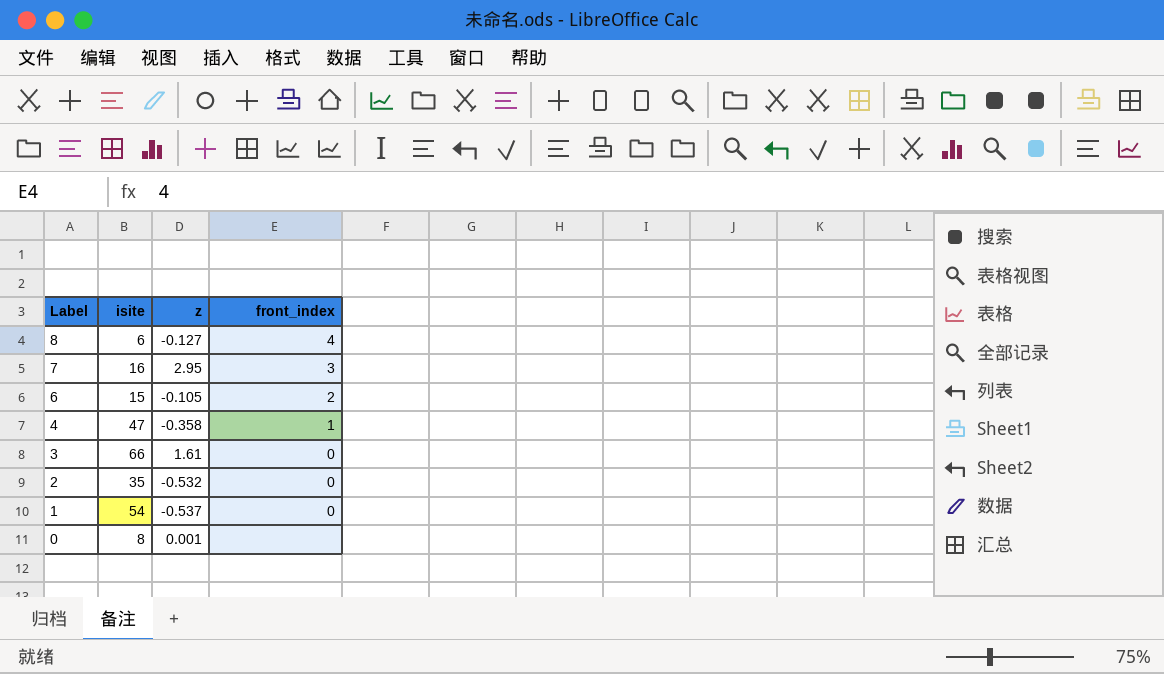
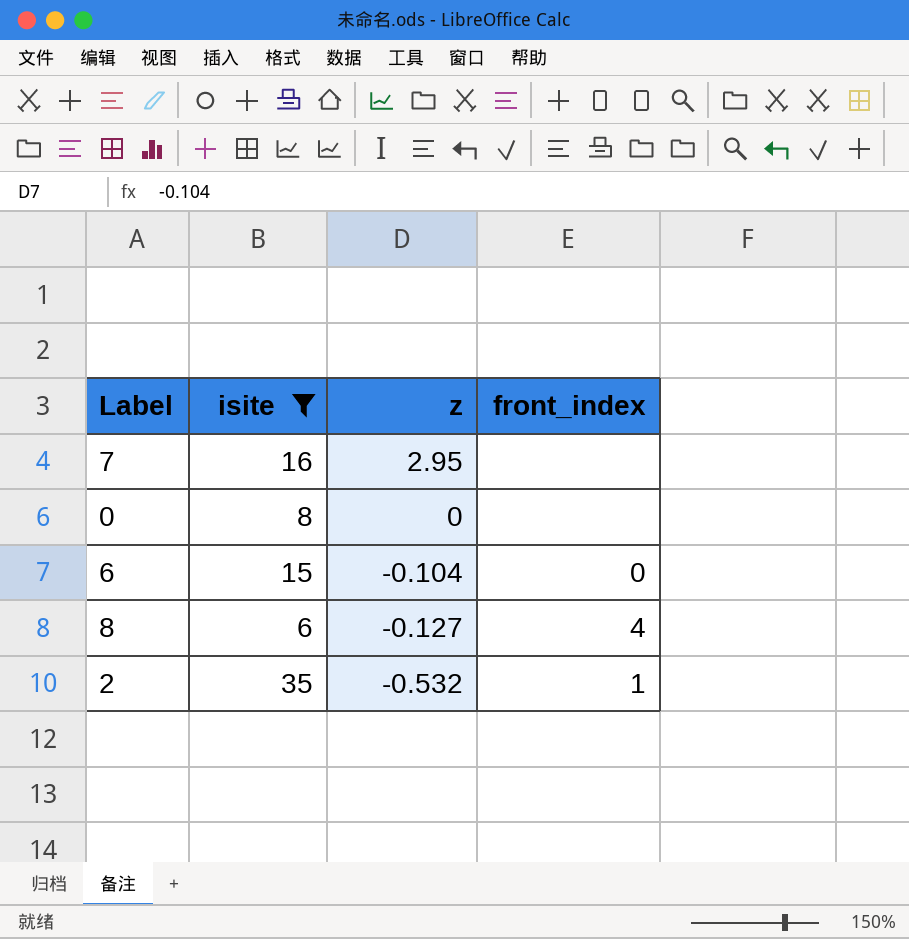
filter: none -> isite <= 35
row order: Label descending -> z descending
7 | front_index: 3 -> none
0 | z: 0.001 -> 0
6 | z: -0.105 -> -0.104
6 | front_index: 2 -> 0
2 | front_index: 0 -> 1

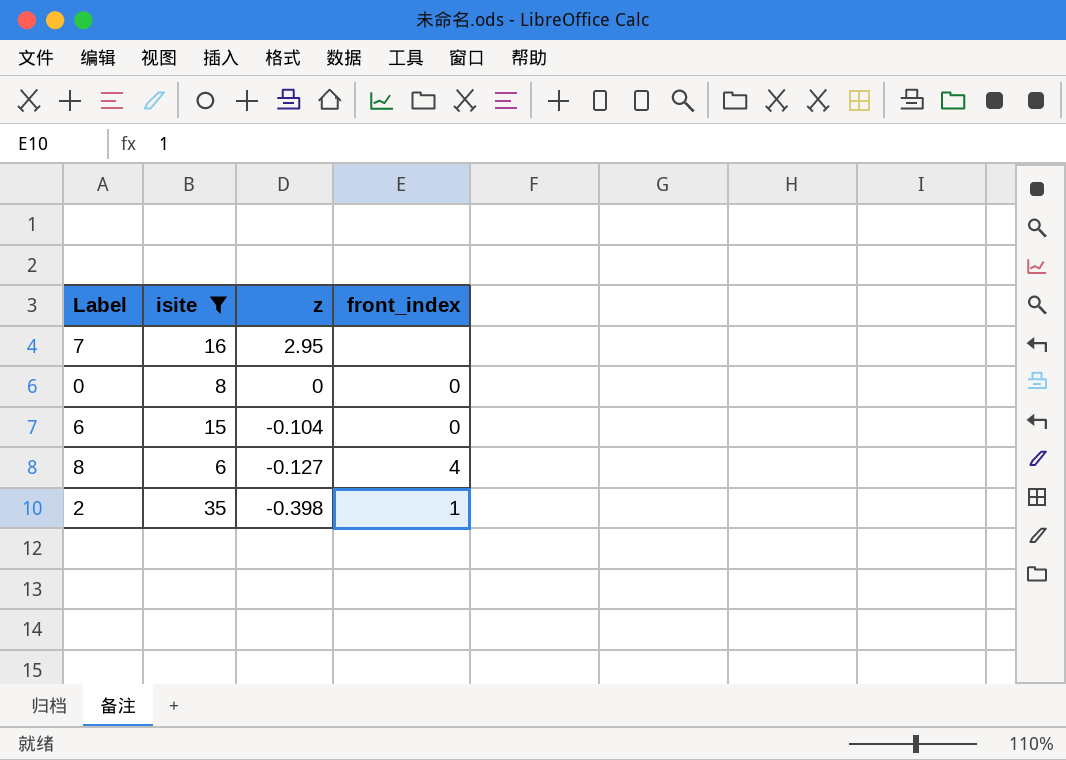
0 | front_index: none -> 0
2 | z: -0.532 -> -0.398

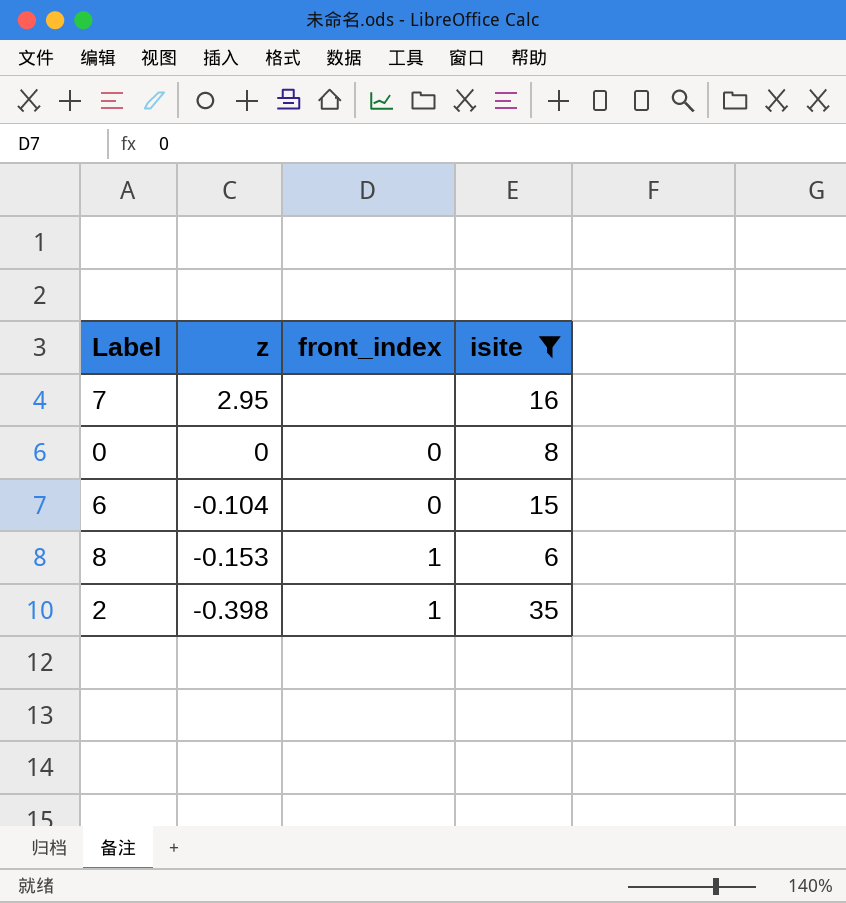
column isite | position: 2 -> 4
8 | z: -0.127 -> -0.153
8 | front_index: 4 -> 1

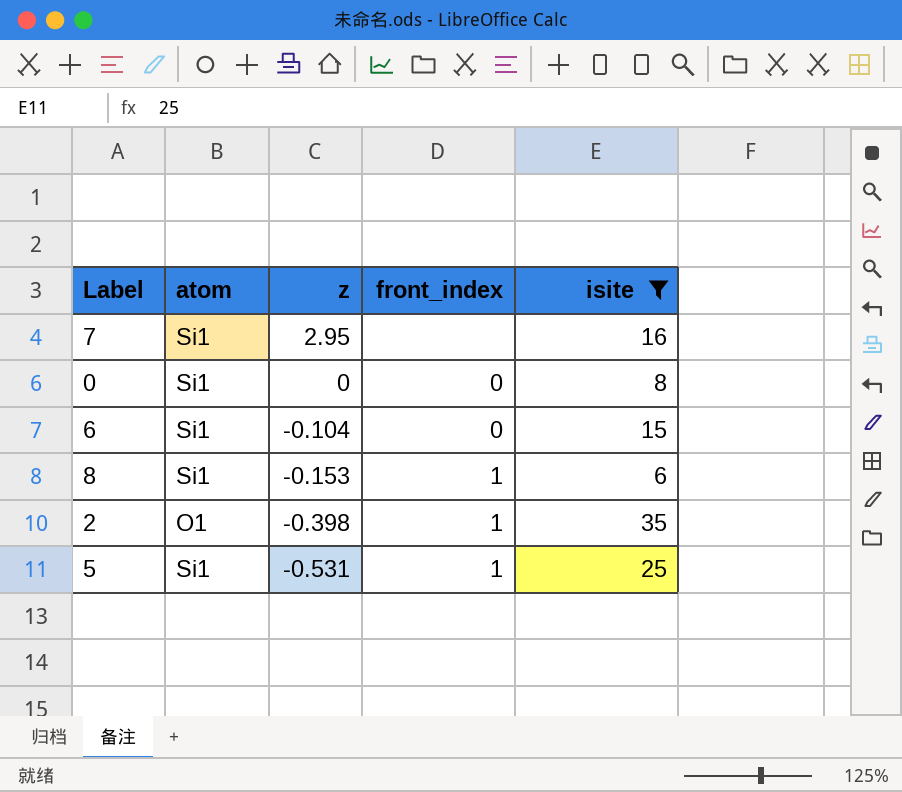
column atom | position: none -> 2
row 5: none -> Si1 | -0.531 | 1 | 25

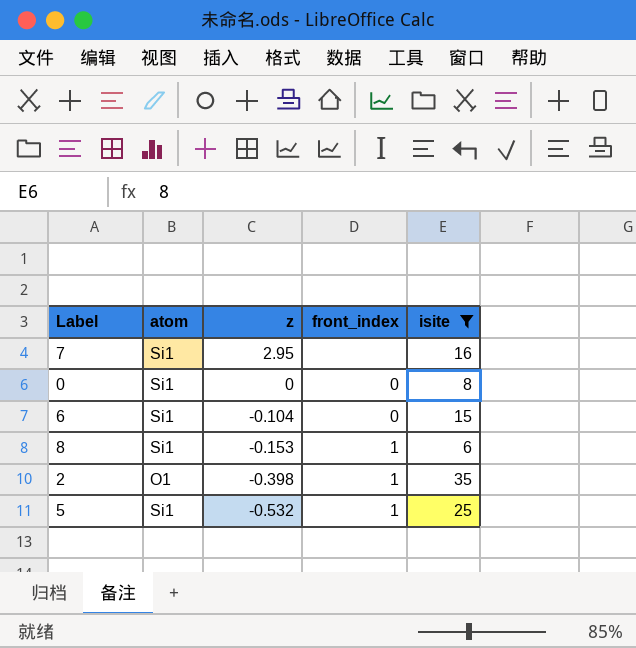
5 | z: -0.531 -> -0.532

